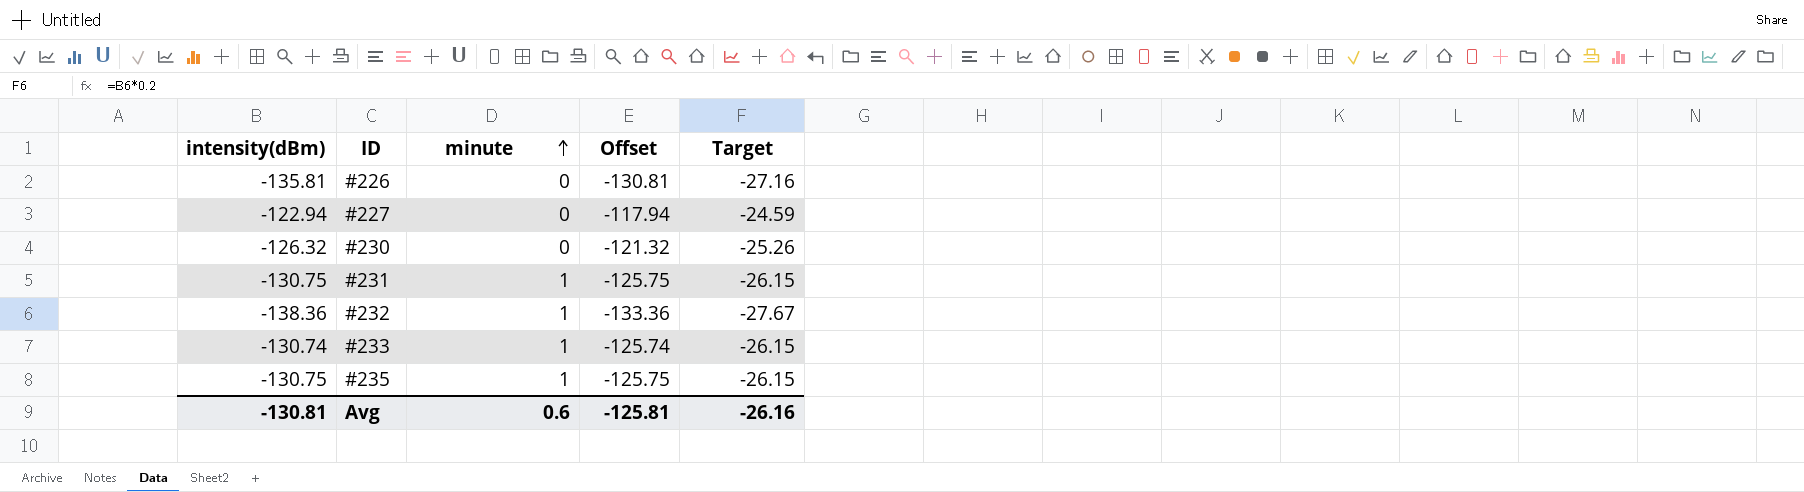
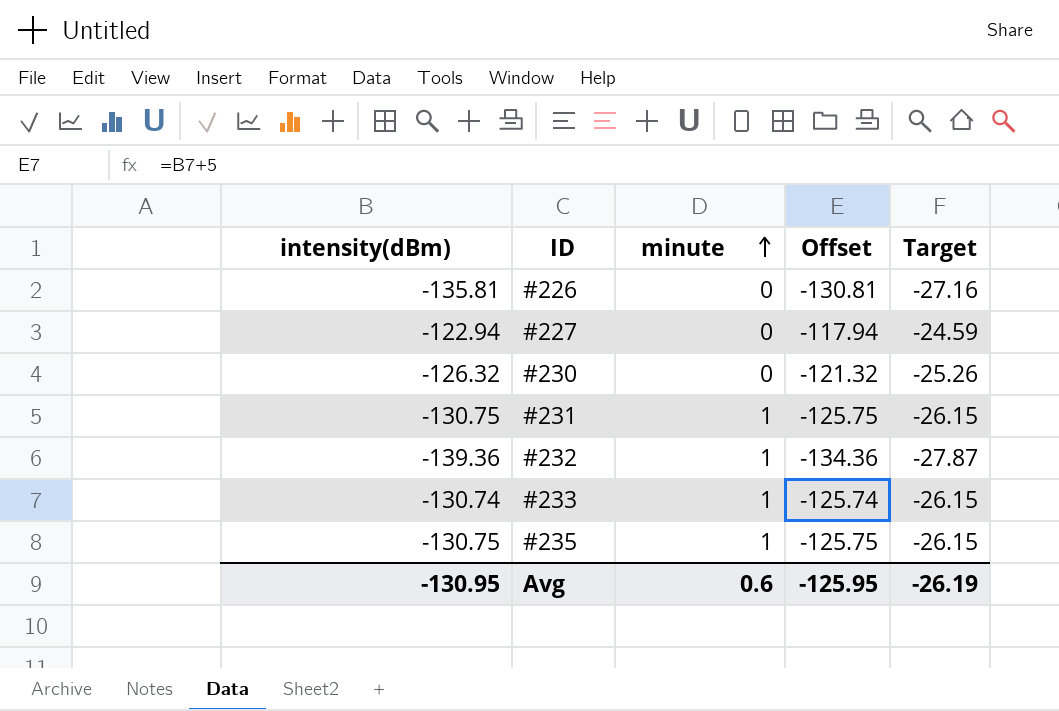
#232 | intensity(dBm): -138.36 -> -139.36
#232 | Offset: -133.36 -> -134.36
#232 | Target: -27.67 -> -27.87
Avg | intensity(dBm): -130.81 -> -130.95
Avg | Offset: -125.81 -> -125.95
Avg | Target: -26.16 -> -26.19

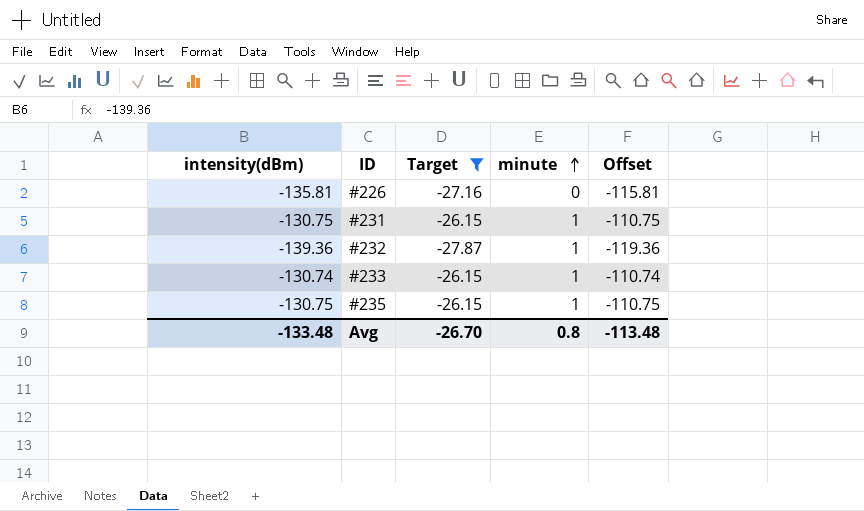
filter: none -> Target <= -26.15
column Target | position: 5 -> 3
column Offset | formula: [intensity(dBm)] + 5 -> [intensity(dBm)] + 20
Avg | intensity(dBm): -130.95 -> -133.48
Avg | Target: -26.19 -> -26.70
Avg | minute: 0.6 -> 0.8
Avg | Offset: -125.95 -> -113.48

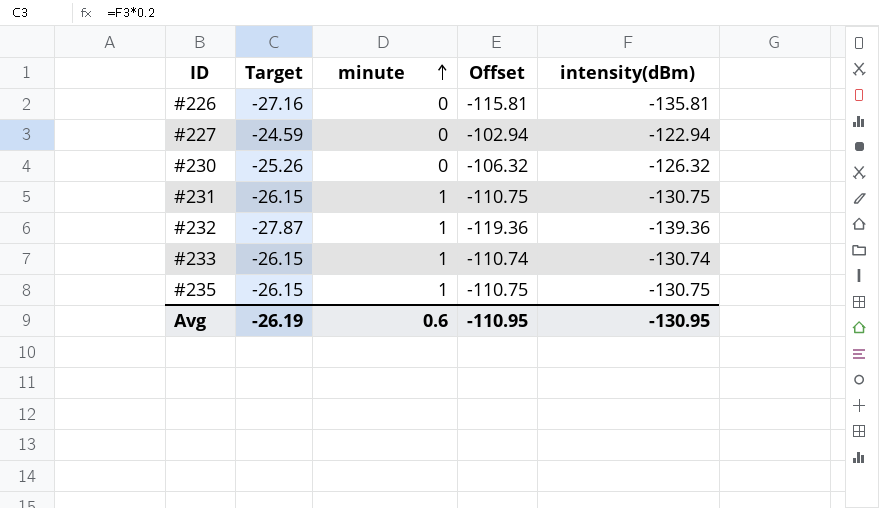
filter: Target <= -26.15 -> none
column intensity(dBm) | position: 1 -> 5
Avg | Target: -26.70 -> -26.19
Avg | minute: 0.8 -> 0.6
Avg | Offset: -113.48 -> -110.95
Avg | intensity(dBm): -133.48 -> -130.95

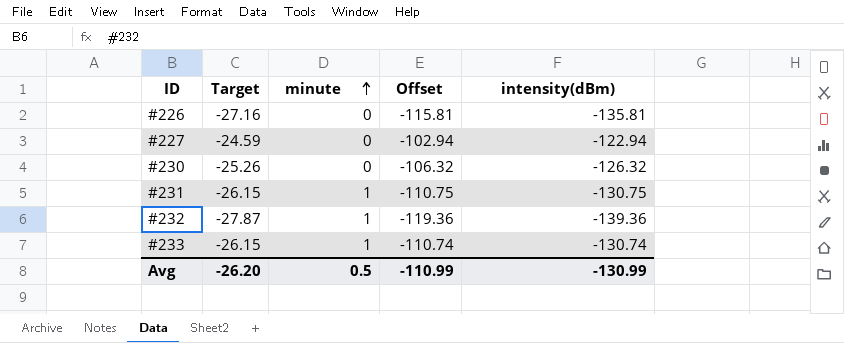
row #235: -26.15 | 1 | -110.75 | -130.75 -> none
Avg | Target: -26.19 -> -26.20
Avg | minute: 0.6 -> 0.5
Avg | Offset: -110.95 -> -110.99
Avg | intensity(dBm): -130.95 -> -130.99

